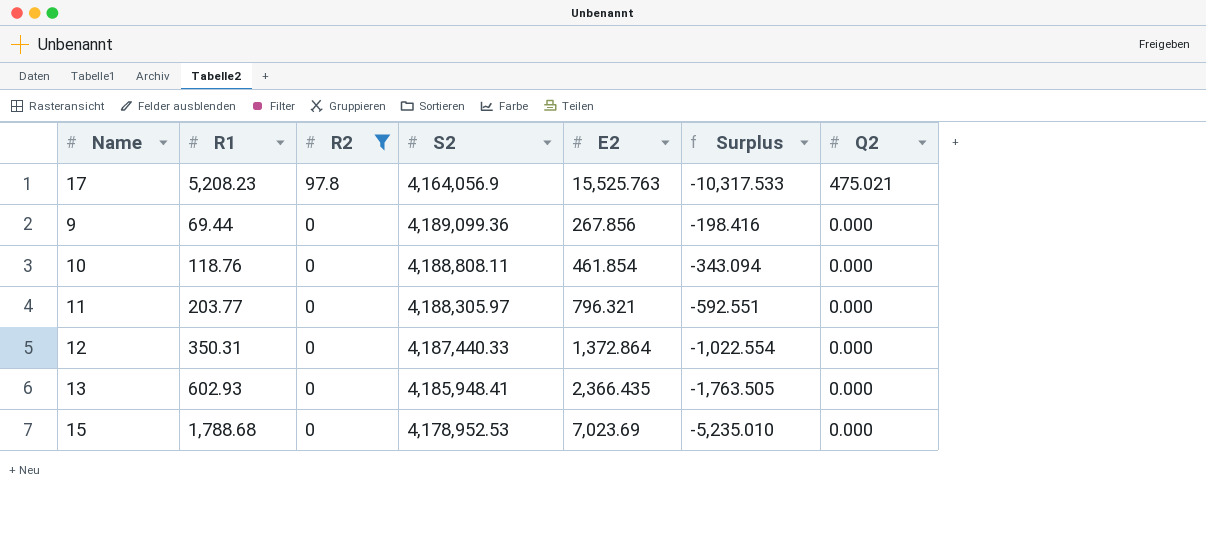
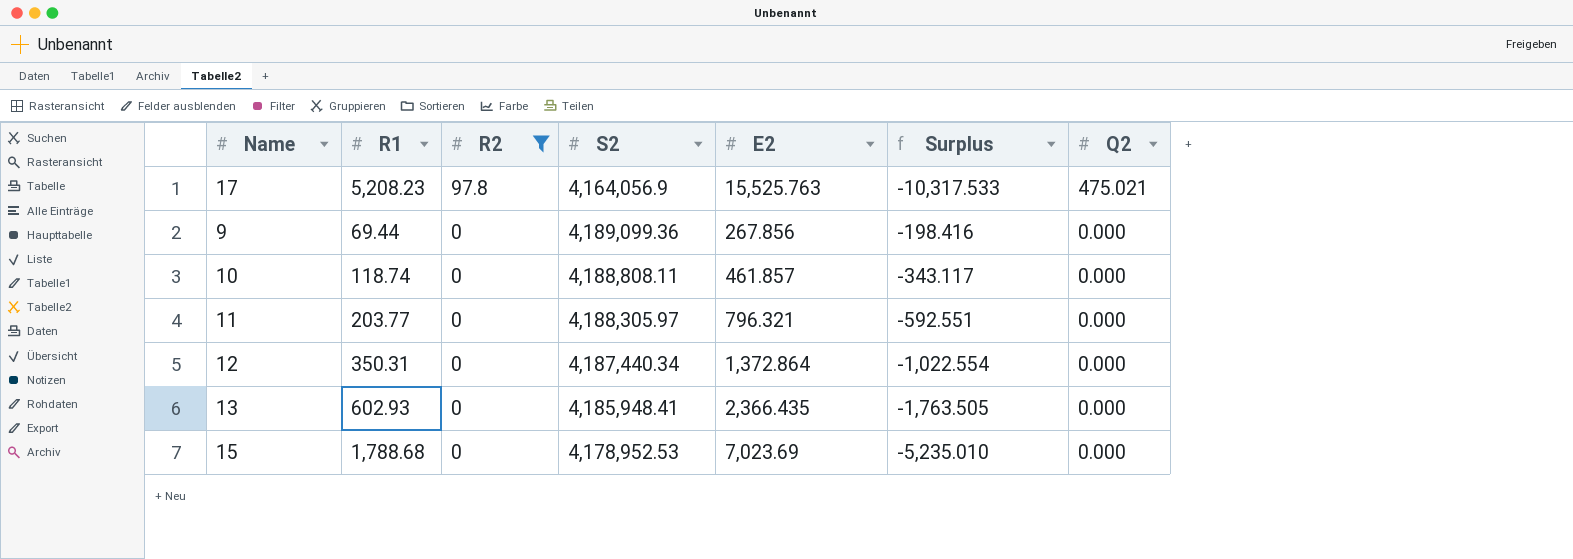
10 | R1: 118.76 -> 118.74
10 | E2: 461.854 -> 461.857
10 | Surplus: -343.094 -> -343.117
12 | S2: 4,187,440.33 -> 4,187,440.34

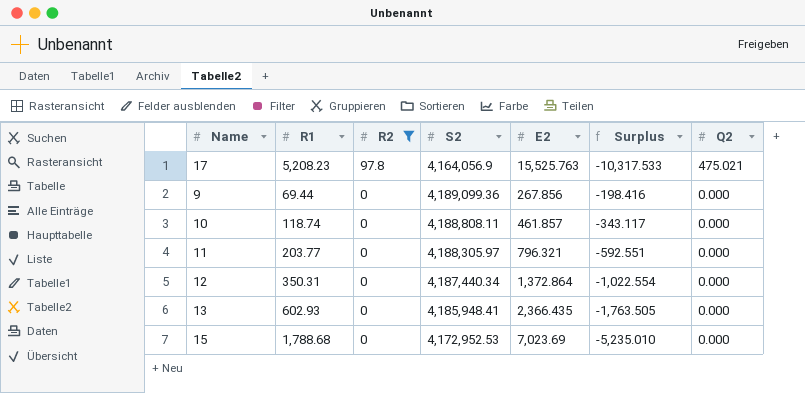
15 | S2: 4,178,952.53 -> 4,172,952.53

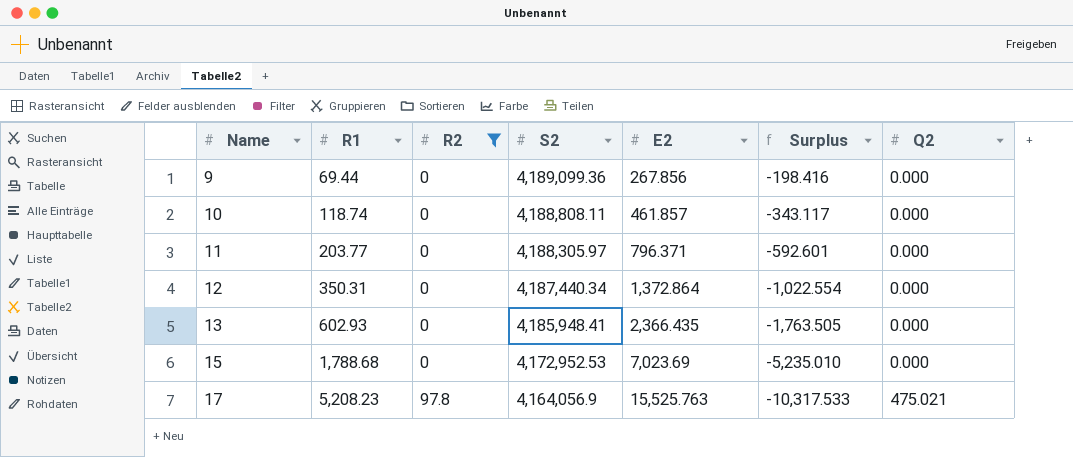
row order: R2 descending -> Name ascending
11 | E2: 796.321 -> 796.371
11 | Surplus: -592.551 -> -592.601

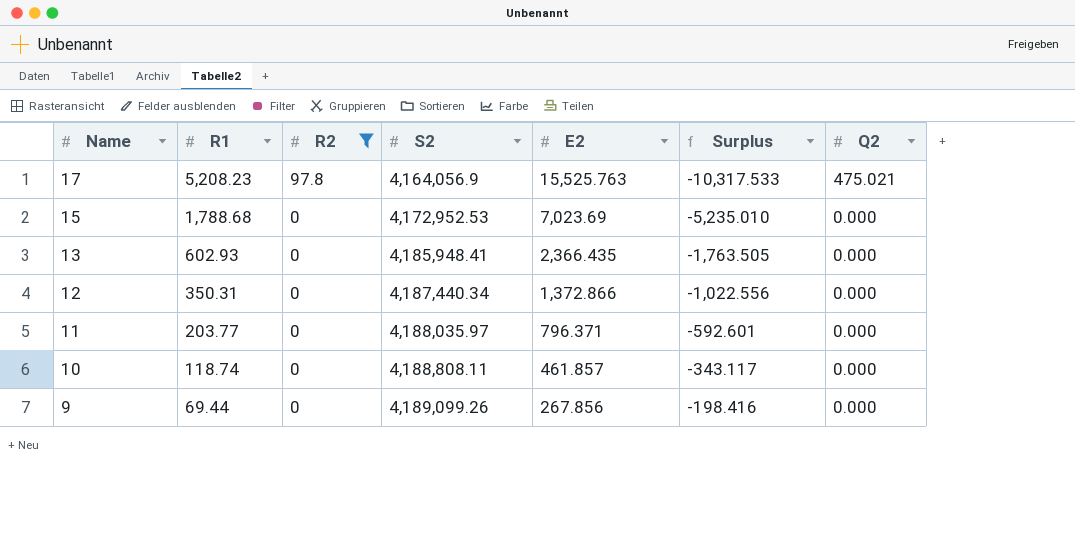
row order: Name ascending -> Name descending
12 | E2: 1,372.864 -> 1,372.866
12 | Surplus: -1,022.554 -> -1,022.556
11 | S2: 4,188,305.97 -> 4,188,035.97
9 | S2: 4,189,099.36 -> 4,189,099.26

